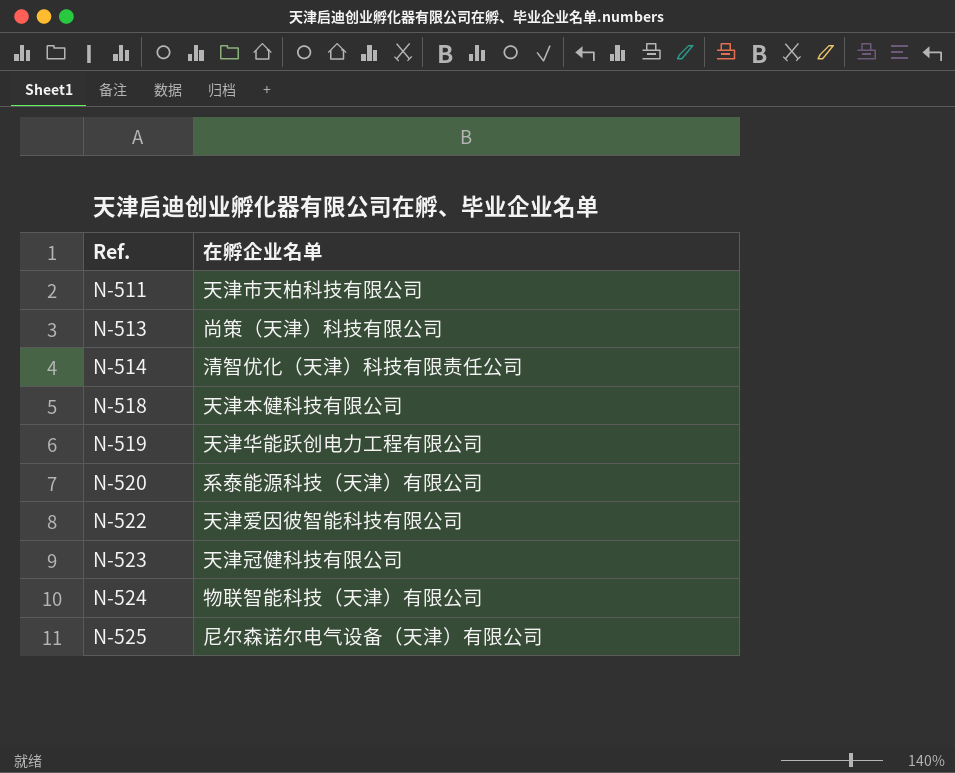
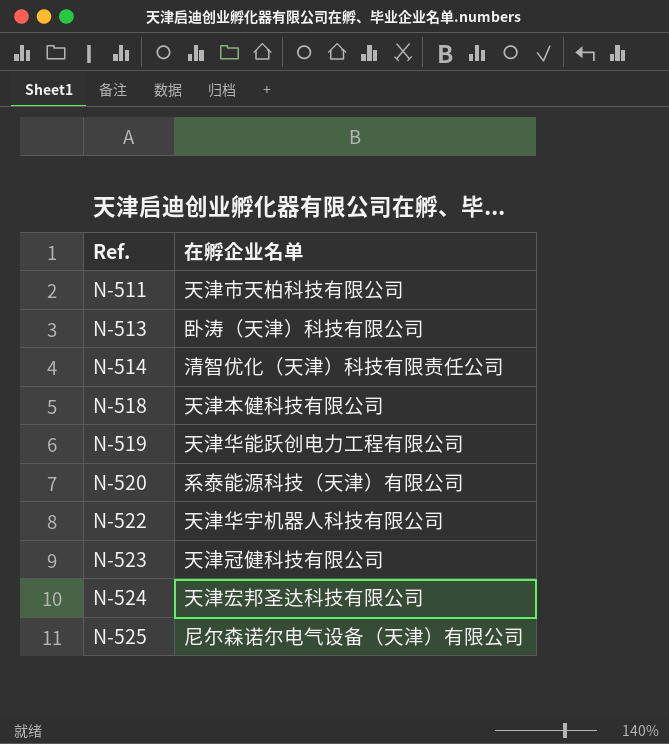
N-513 | 在孵企业名单: 尚策（天津）科技有限公司 -> 卧涛（天津）科技有限公司
N-522 | 在孵企业名单: 天津爱因彼智能科技有限公司 -> 天津华宇机器人科技有限公司
N-524 | 在孵企业名单: 物联智能科技（天津）有限公司 -> 天津宏邦圣达科技有限公司

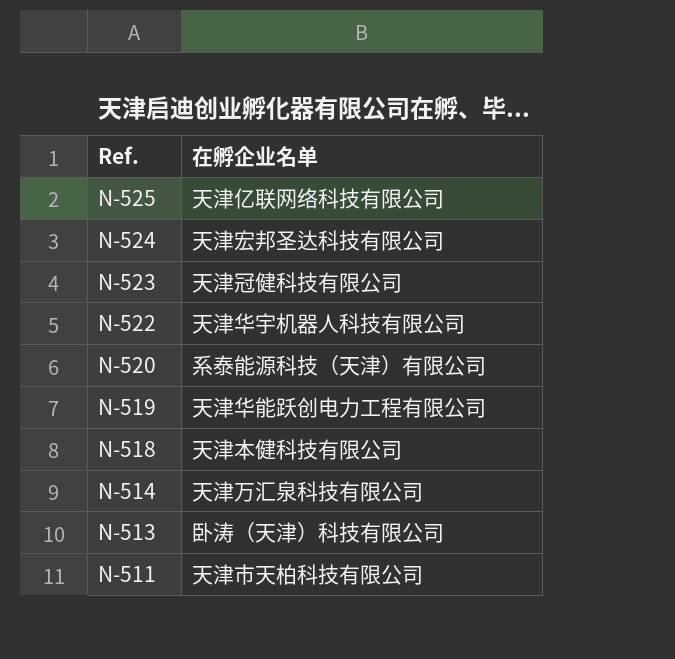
row order: Ref. ascending -> Ref. descending
N-525 | 在孵企业名单: 尼尔森诺尔电气设备（天津）有限公司 -> 天津亿联网络科技有限公司
N-514 | 在孵企业名单: 清智优化（天津）科技有限责任公司 -> 天津万汇泉科技有限公司

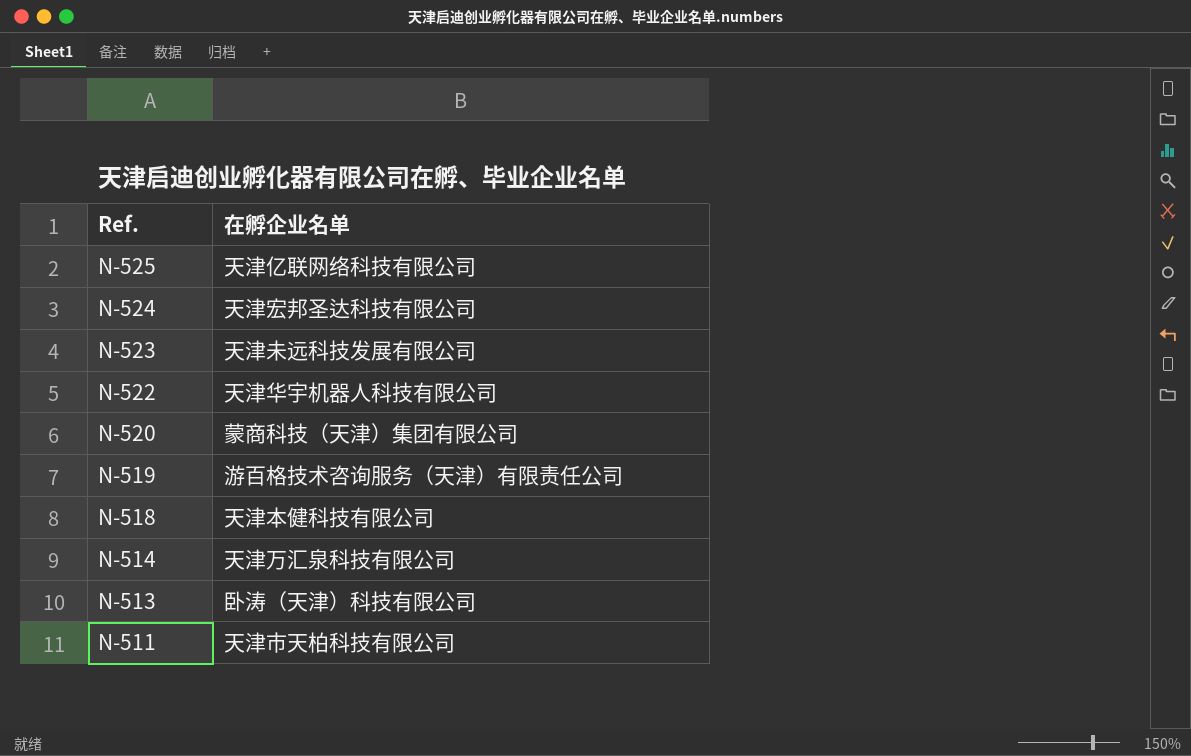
N-523 | 在孵企业名单: 天津冠健科技有限公司 -> 天津未远科技发展有限公司
N-520 | 在孵企业名单: 系泰能源科技（天津）有限公司 -> 蒙商科技（天津）集团有限公司
N-519 | 在孵企业名单: 天津华能跃创电力工程有限公司 -> 游百格技术咨询服务（天津）有限责任公司

